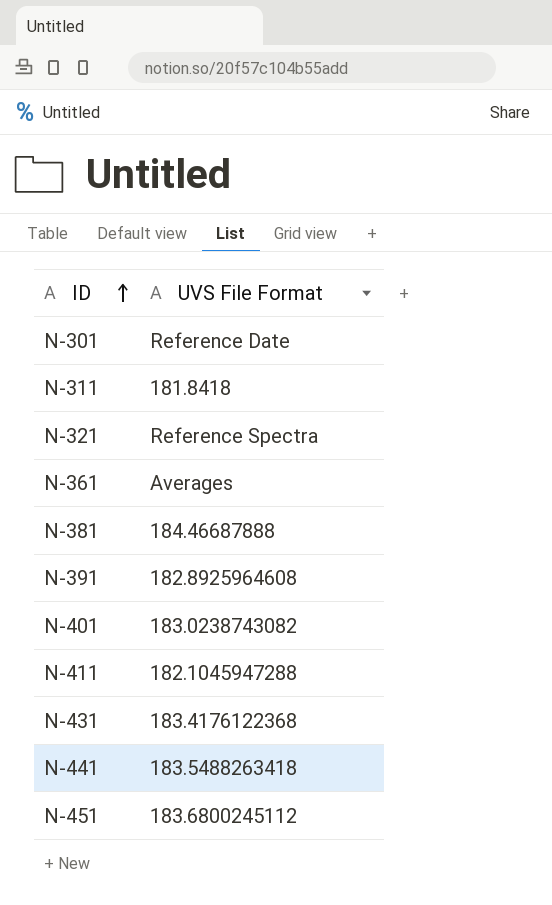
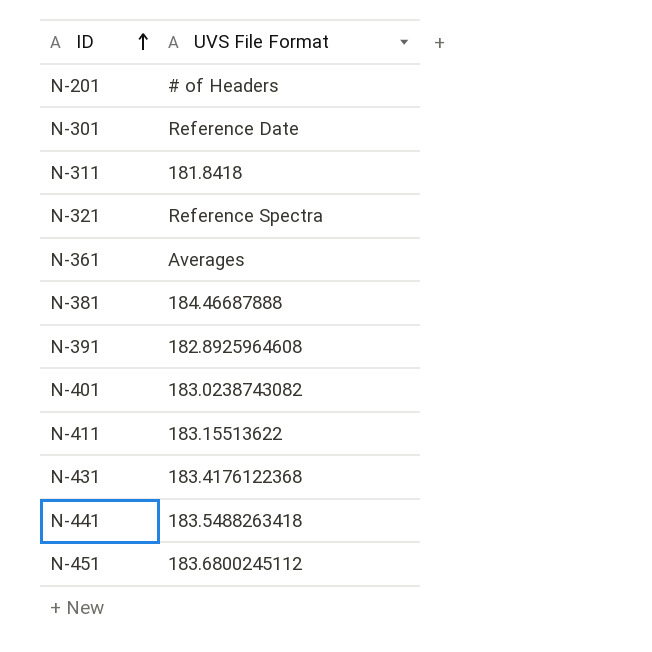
row N-201: none -> # of Headers
N-411 | UVS File Format: 182.1045947288 -> 183.15513622

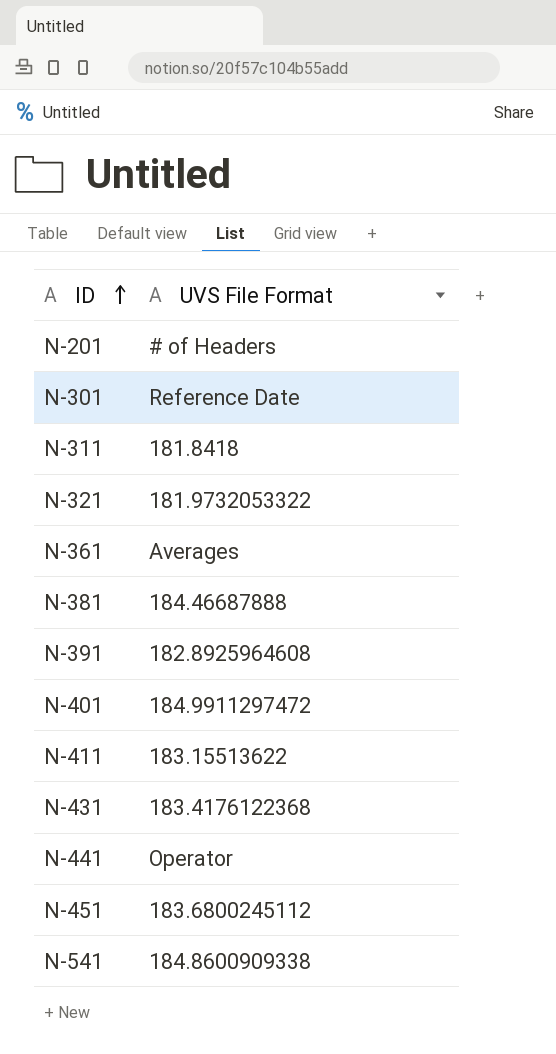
N-321 | UVS File Format: Reference Spectra -> 181.9732053322
N-401 | UVS File Format: 183.0238743082 -> 184.9911297472
N-441 | UVS File Format: 183.5488263418 -> Operator
row N-541: none -> 184.8600909338

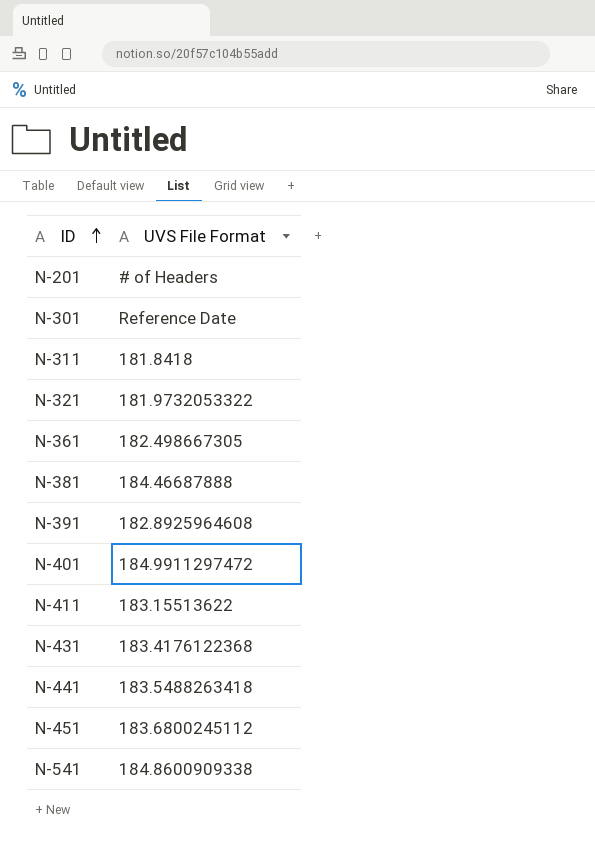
N-361 | UVS File Format: Averages -> 182.498667305
N-441 | UVS File Format: Operator -> 183.5488263418

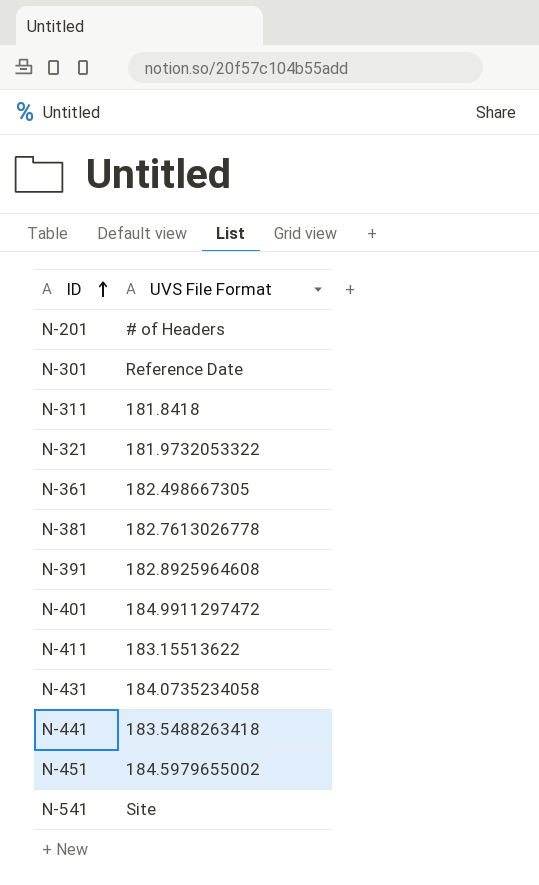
N-381 | UVS File Format: 184.46687888 -> 182.7613026778
N-431 | UVS File Format: 183.4176122368 -> 184.0735234058
N-451 | UVS File Format: 183.6800245112 -> 184.5979655002
N-541 | UVS File Format: 184.8600909338 -> Site

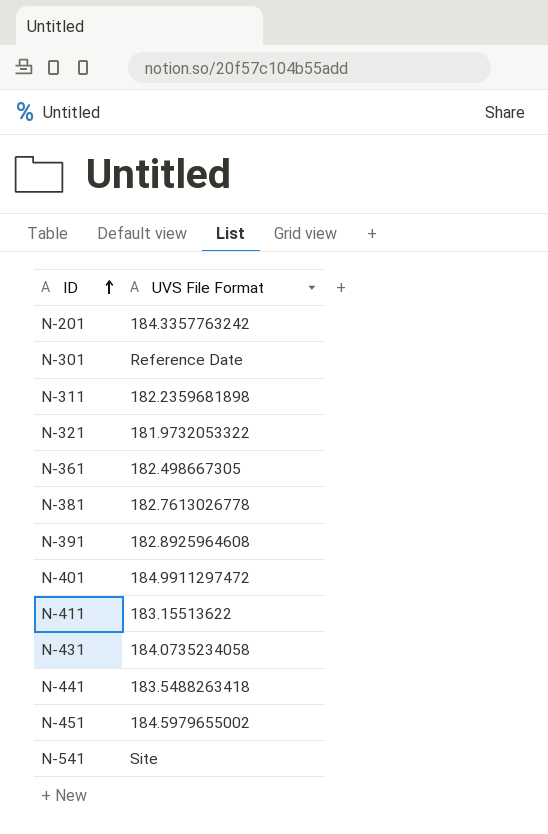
N-201 | UVS File Format: # of Headers -> 184.3357763242
N-311 | UVS File Format: 181.8418 -> 182.2359681898

